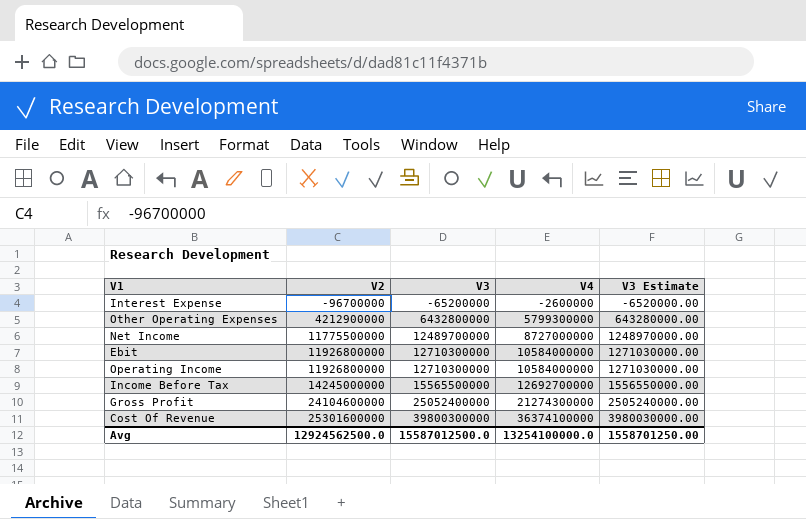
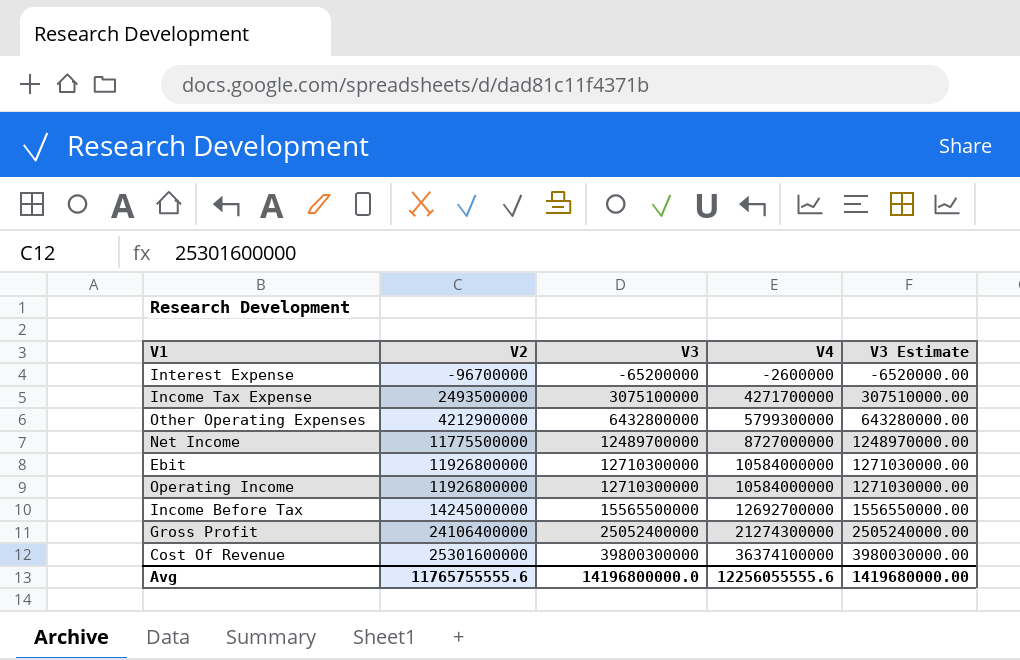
row Income Tax Expense: none -> 2493500000 | 3075100000 | 4271700000 | 307510000.00
Gross Profit | V2: 24104600000 -> 24106400000
Avg | V2: 12924562500.0 -> 11765755555.6
Avg | V3: 15587012500.0 -> 14196800000.0
Avg | V4: 13254100000.0 -> 12256055555.6
Avg | V3 Estimate: 1558701250.00 -> 1419680000.00

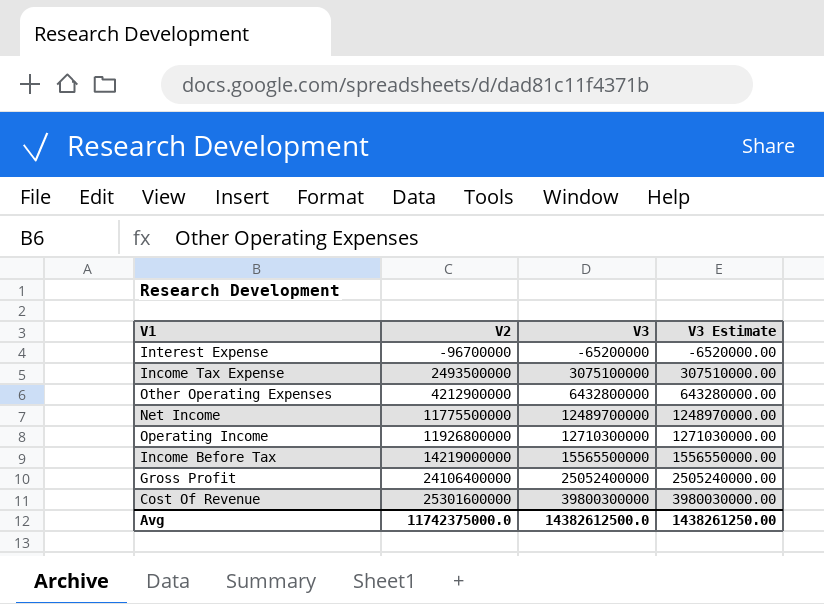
column V4 | position: 4 -> none
row Ebit: 11926800000 | 12710300000 | 10584000000 | 1271030000.00 -> none
Income Before Tax | V2: 14245000000 -> 14219000000
Avg | V2: 11765755555.6 -> 11742375000.0
Avg | V3: 14196800000.0 -> 14382612500.0
Avg | V3 Estimate: 1419680000.00 -> 1438261250.00

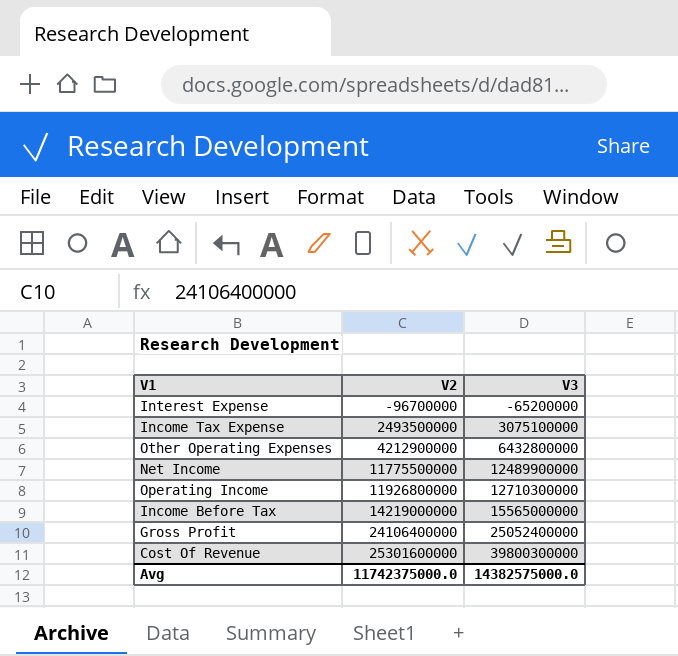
column V3 Estimate | formula: [V3] * 0.1 -> none
Net Income | V3: 12489700000 -> 12489900000
Income Before Tax | V3: 15565500000 -> 15565000000
Avg | V3: 14382612500.0 -> 14382575000.0

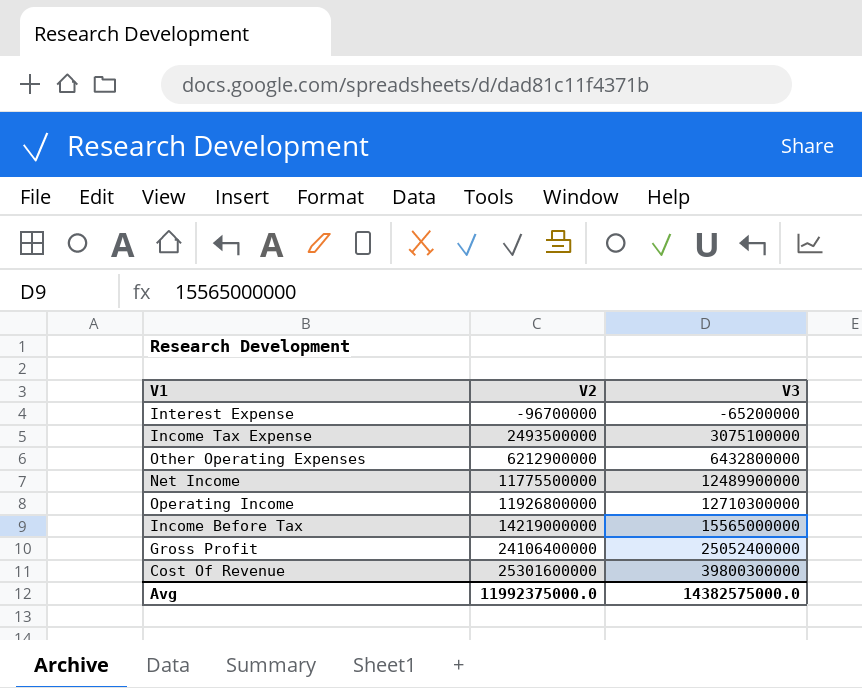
Other Operating Expenses | V2: 4212900000 -> 6212900000
Avg | V2: 11742375000.0 -> 11992375000.0

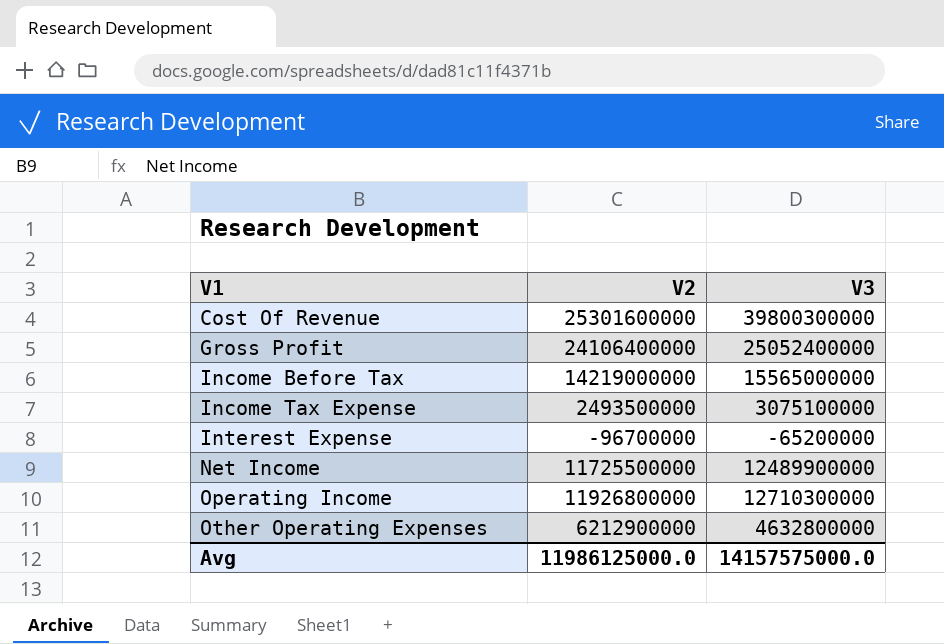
row order: V2 ascending -> V1 ascending
Net Income | V2: 11775500000 -> 11725500000
Other Operating Expenses | V3: 6432800000 -> 4632800000
Avg | V2: 11992375000.0 -> 11986125000.0
Avg | V3: 14382575000.0 -> 14157575000.0

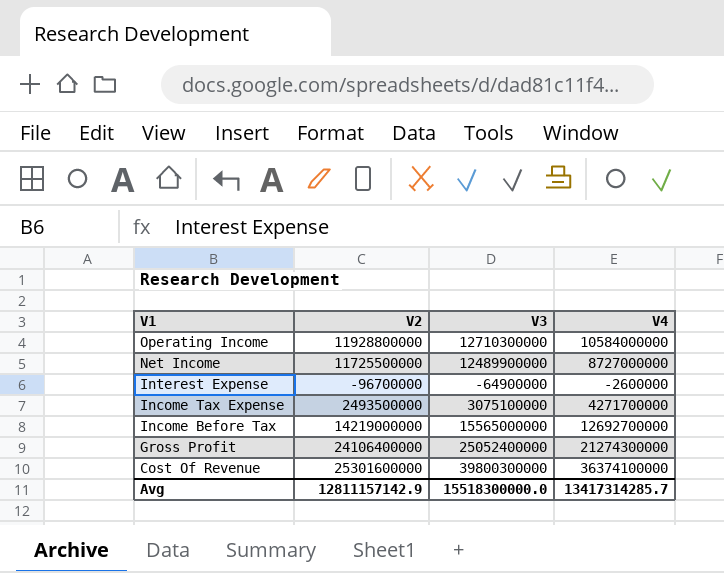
row order: V1 ascending -> V1 descending
column V4 | position: none -> 4
row Other Operating Expenses: 6212900000 | 4632800000 -> none
Operating Income | V2: 11926800000 -> 11928800000
Interest Expense | V3: -65200000 -> -64900000
Avg | V2: 11986125000.0 -> 12811157142.9
Avg | V3: 14157575000.0 -> 15518300000.0

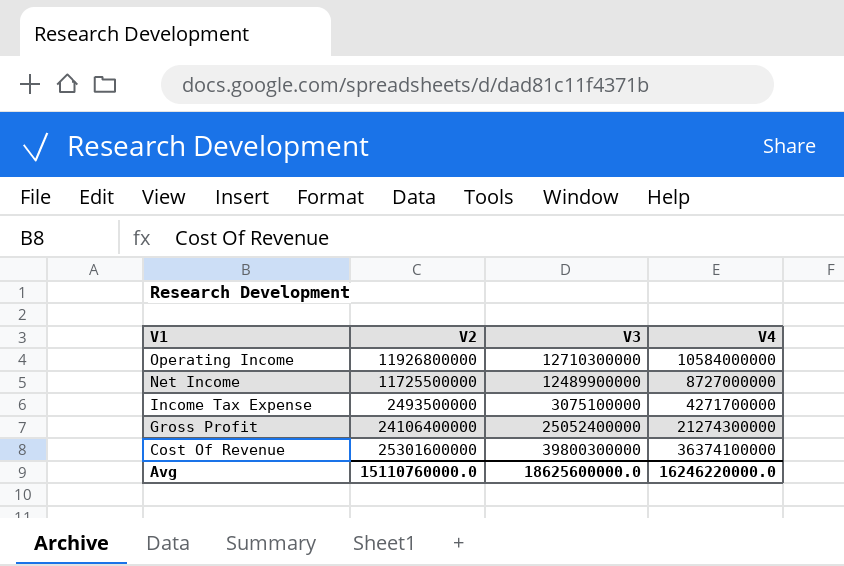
row Interest Expense: -96700000 | -64900000 | -2600000 -> none
row Income Before Tax: 14219000000 | 15565000000 | 12692700000 -> none
Operating Income | V2: 11928800000 -> 11926800000
Avg | V2: 12811157142.9 -> 15110760000.0
Avg | V3: 15518300000.0 -> 18625600000.0
Avg | V4: 13417314285.7 -> 16246220000.0

